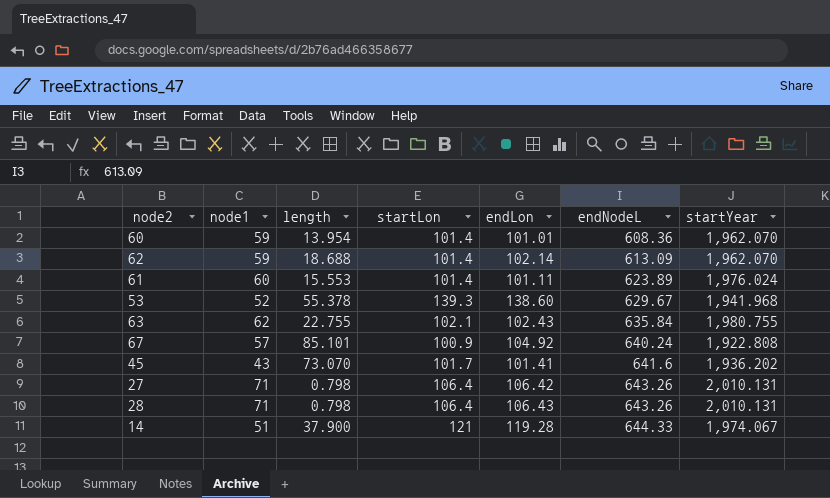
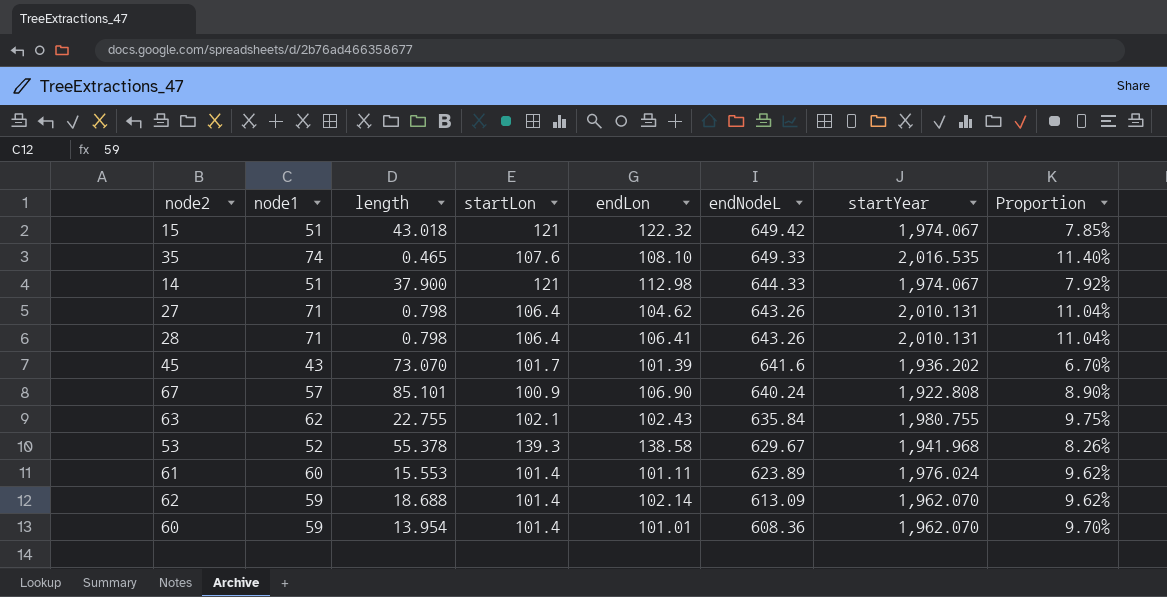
row order: endNodeL ascending -> endNodeL descending
column Proportion | formula: none -> [node1] / [endNodeL]
row 15: none -> 51 | 43.018 | 121 | 122.32 | 649.42 | 1,974.067 | 7.85%
row 35: none -> 74 | 0.465 | 107.6 | 108.10 | 649.33 | 2,016.535 | 11.40%
14 | endLon: 119.28 -> 112.98
27 | endLon: 106.42 -> 104.62
28 | endLon: 106.43 -> 106.41
45 | endLon: 101.41 -> 101.39
67 | endLon: 104.92 -> 106.90
53 | endLon: 138.60 -> 138.58

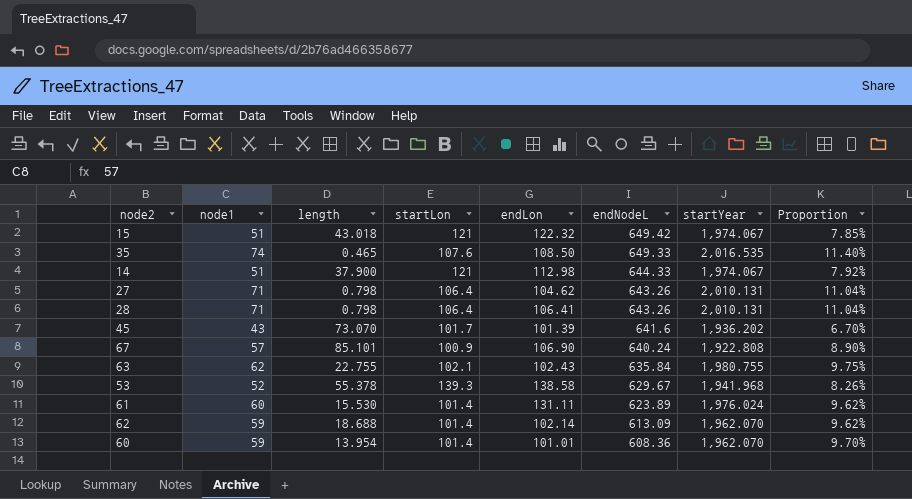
35 | endLon: 108.10 -> 108.50
61 | length: 15.553 -> 15.530
61 | endLon: 101.11 -> 131.11

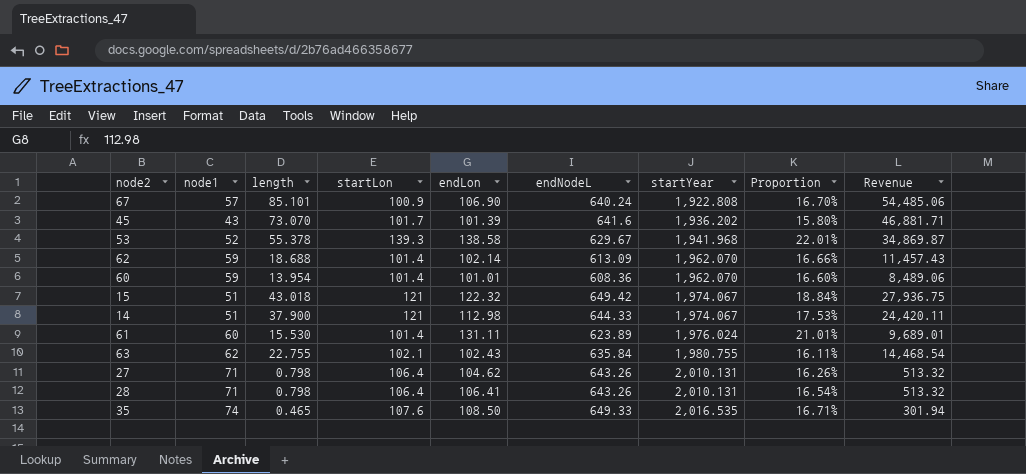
row order: endNodeL descending -> startYear ascending
column Proportion | formula: [node1] / [endNodeL] -> [endLon] / [endNodeL]
column Revenue | formula: none -> [length] * [endNodeL]

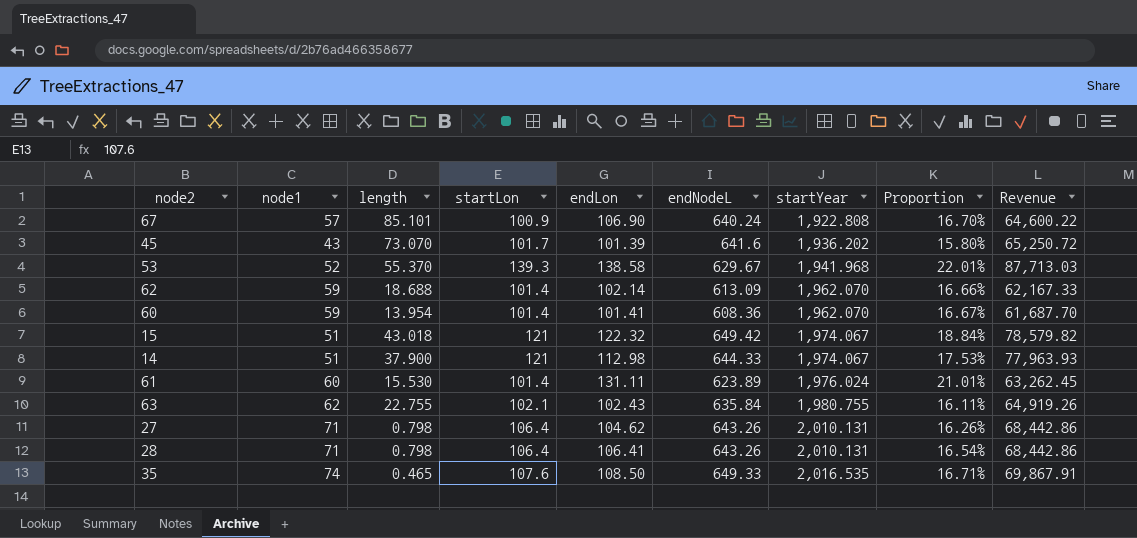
column Revenue | formula: [length] * [endNodeL] -> [startLon] * [endNodeL]
53 | length: 55.378 -> 55.370
60 | endLon: 101.01 -> 101.41
60 | Proportion: 16.60% -> 16.67%

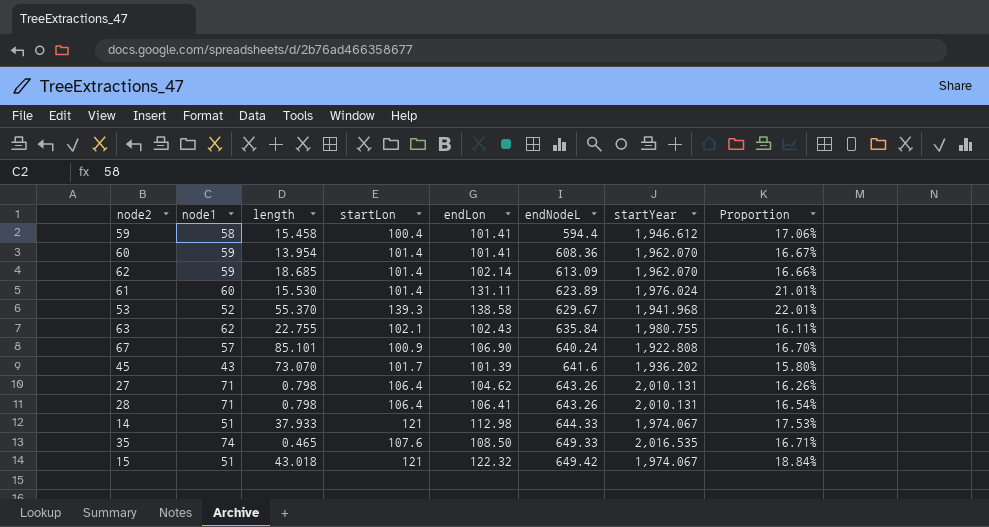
row order: startYear ascending -> endNodeL ascending
column Revenue | formula: [startLon] * [endNodeL] -> none
row 59: none -> 58 | 15.458 | 100.4 | 101.41 | 594.4 | 1,946.612 | 17.06%
62 | length: 18.688 -> 18.685
14 | length: 37.900 -> 37.933

